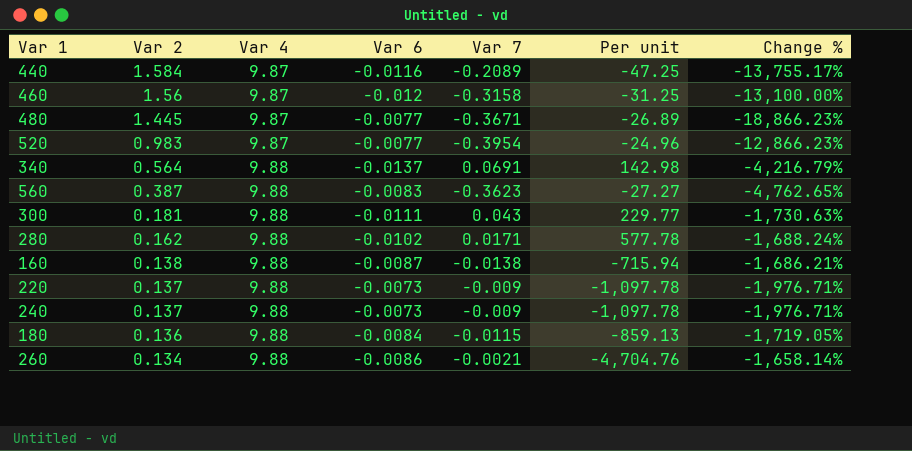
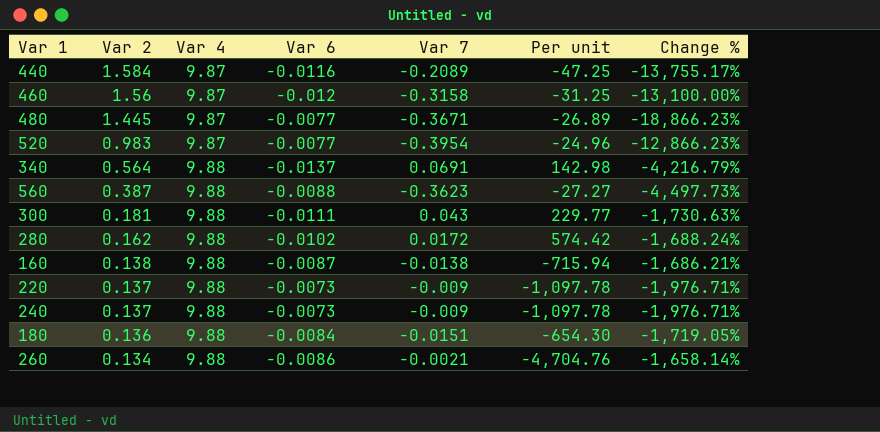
560 | Var 6: -0.0083 -> -0.0088
560 | Change %: -4,762.65% -> -4,497.73%
280 | Var 7: 0.0171 -> 0.0172
280 | Per unit: 577.78 -> 574.42
180 | Var 7: -0.0115 -> -0.0151
180 | Per unit: -859.13 -> -654.30

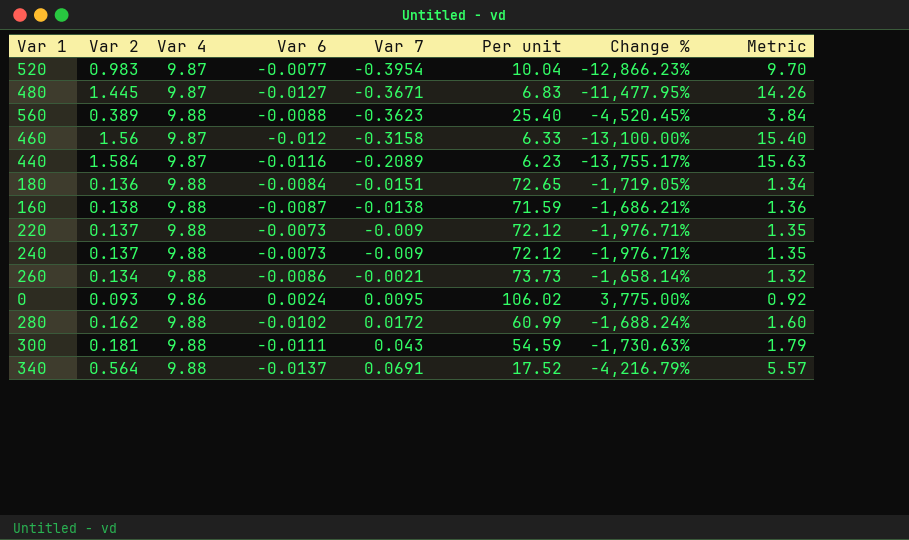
row order: Var 2 descending -> Var 7 ascending
column Per unit | formula: [Var 4] / [Var 7] -> [Var 4] / [Var 2]
column Metric | formula: none -> [Var 2] * [Var 4]
480 | Var 6: -0.0077 -> -0.0127
480 | Change %: -18,866.23% -> -11,477.95%
560 | Var 2: 0.387 -> 0.389
560 | Change %: -4,497.73% -> -4,520.45%
row 0: none -> 0.093 | 9.86 | 0.0024 | 0.0095 | 106.02 | 3,775.00% | 0.92

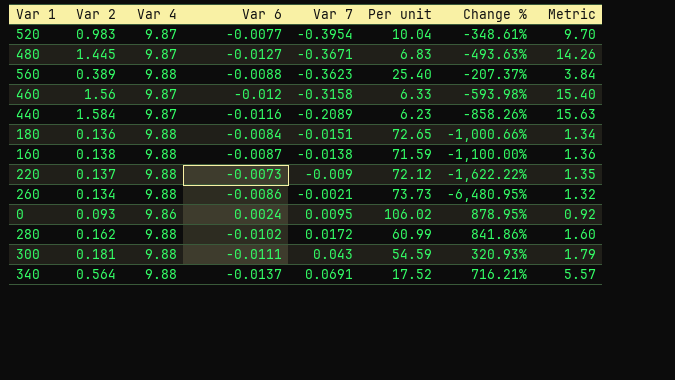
column Change % | formula: ([Var 2] - [Var 6]) / [Var 6] -> ([Var 2] - [Var 7]) / [Var 7]
row 240: 0.137 | 9.88 | -0.0073 | -0.009 | 72.12 | -1,976.71% | 1.35 -> none

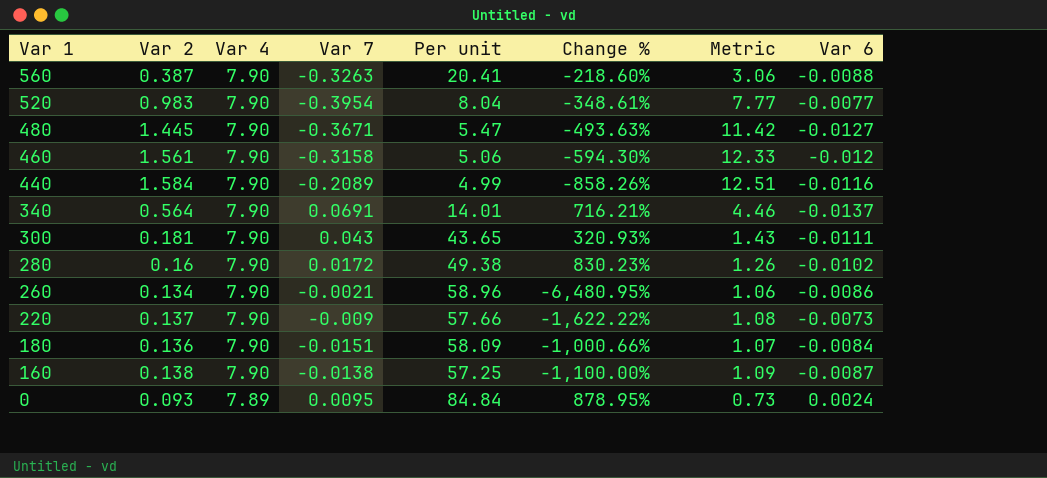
row order: Var 7 ascending -> Var 1 descending
column Var 6 | position: 4 -> 8
560 | Var 2: 0.389 -> 0.387
560 | Var 4: 9.88 -> 7.90
560 | Var 7: -0.3623 -> -0.3263
560 | Per unit: 25.40 -> 20.41
560 | Change %: -207.37% -> -218.60%
560 | Metric: 3.84 -> 3.06
520 | Var 4: 9.87 -> 7.90
520 | Per unit: 10.04 -> 8.04
520 | Metric: 9.70 -> 7.77
480 | Var 4: 9.87 -> 7.90
480 | Per unit: 6.83 -> 5.47
480 | Metric: 14.26 -> 11.42
460 | Var 2: 1.56 -> 1.561
460 | Var 4: 9.87 -> 7.90
460 | Per unit: 6.33 -> 5.06
460 | Change %: -593.98% -> -594.30%
460 | Metric: 15.40 -> 12.33
440 | Var 4: 9.87 -> 7.90
440 | Per unit: 6.23 -> 4.99
440 | Metric: 15.63 -> 12.51
340 | Var 4: 9.88 -> 7.90
340 | Per unit: 17.52 -> 14.01
340 | Metric: 5.57 -> 4.46
300 | Var 4: 9.88 -> 7.90
300 | Per unit: 54.59 -> 43.65
300 | Metric: 1.79 -> 1.43
280 | Var 2: 0.162 -> 0.16
280 | Var 4: 9.88 -> 7.90
280 | Per unit: 60.99 -> 49.38
280 | Change %: 841.86% -> 830.23%
280 | Metric: 1.60 -> 1.26
260 | Var 4: 9.88 -> 7.90
260 | Per unit: 73.73 -> 58.96
260 | Metric: 1.32 -> 1.06
220 | Var 4: 9.88 -> 7.90
220 | Per unit: 72.12 -> 57.66
220 | Metric: 1.35 -> 1.08
180 | Var 4: 9.88 -> 7.90
180 | Per unit: 72.65 -> 58.09
180 | Metric: 1.34 -> 1.07
160 | Var 4: 9.88 -> 7.90
160 | Per unit: 71.59 -> 57.25
160 | Metric: 1.36 -> 1.09
0 | Var 4: 9.86 -> 7.89
0 | Per unit: 106.02 -> 84.84
0 | Metric: 0.92 -> 0.73

